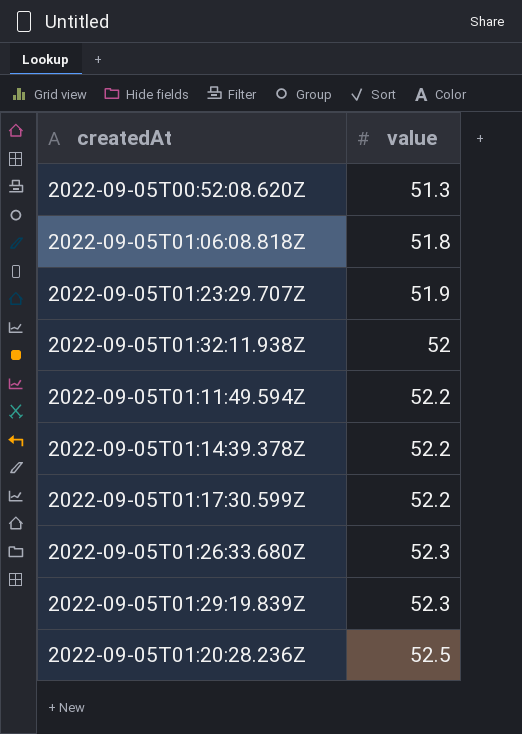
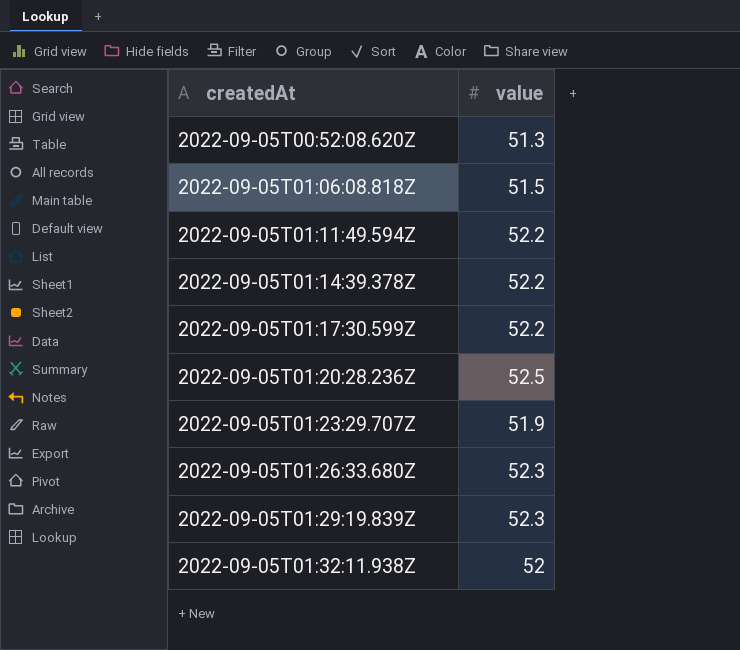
row order: value ascending -> createdAt ascending
2022-09-05T01:06:08.818Z | value: 51.8 -> 51.5

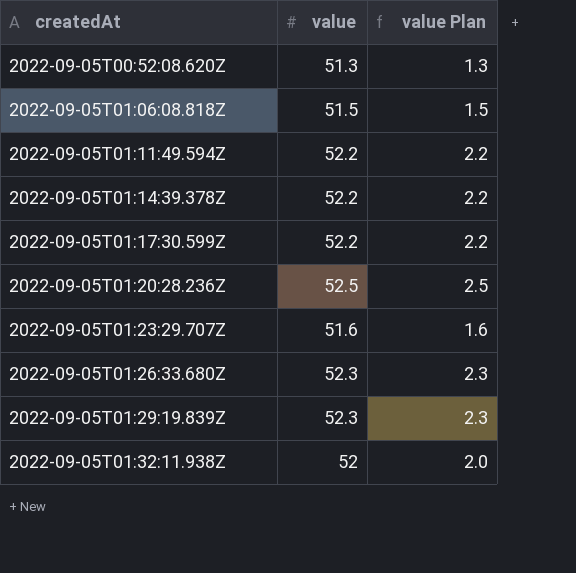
column value Plan | formula: none -> [value] - 50
2022-09-05T01:23:29.707Z | value: 51.9 -> 51.6

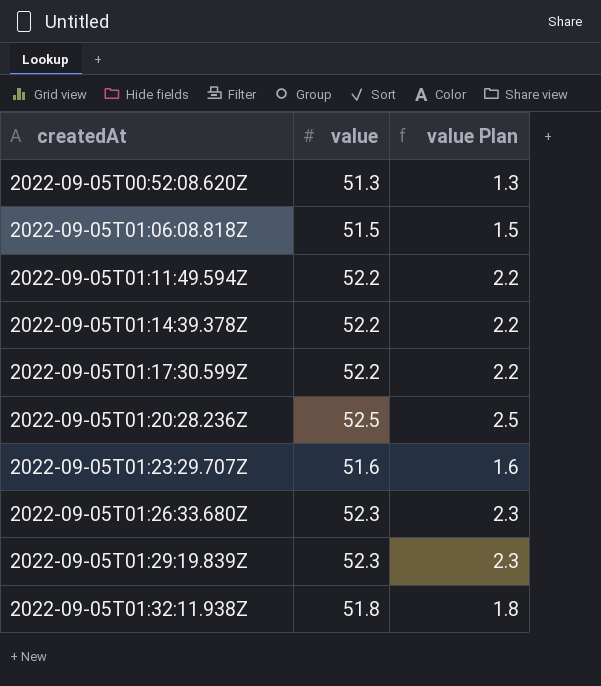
2022-09-05T01:32:11.938Z | value: 52 -> 51.8
2022-09-05T01:32:11.938Z | value Plan: 2.0 -> 1.8

